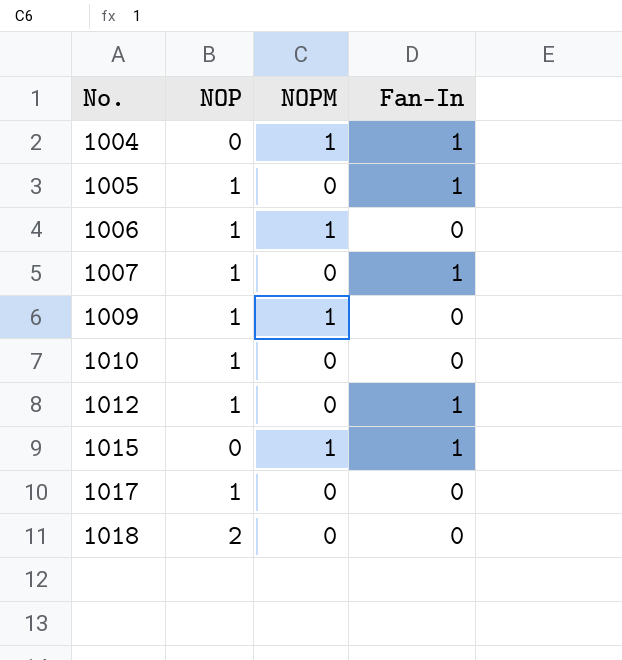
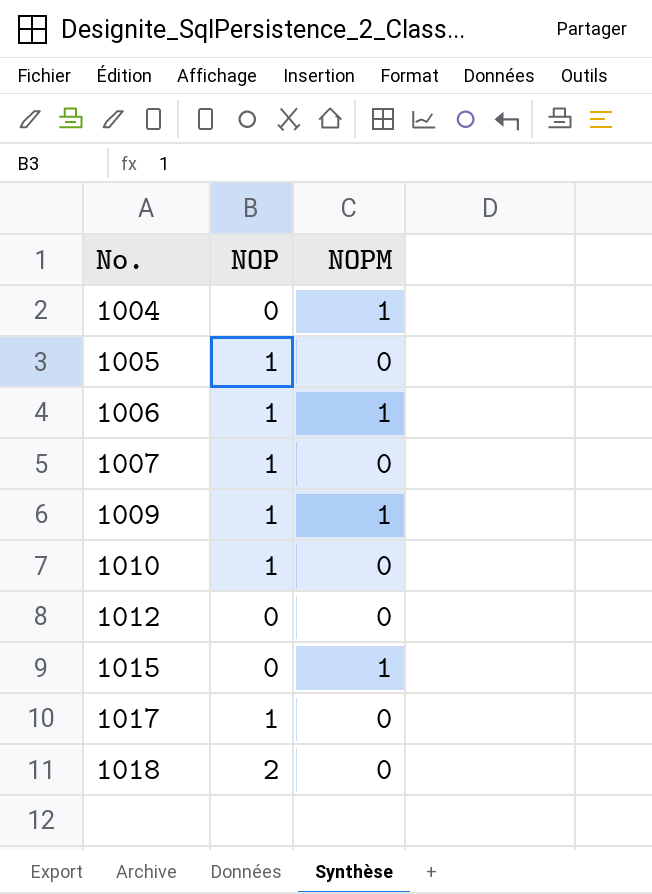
column Fan-In | position: 4 -> none
1012 | NOP: 1 -> 0

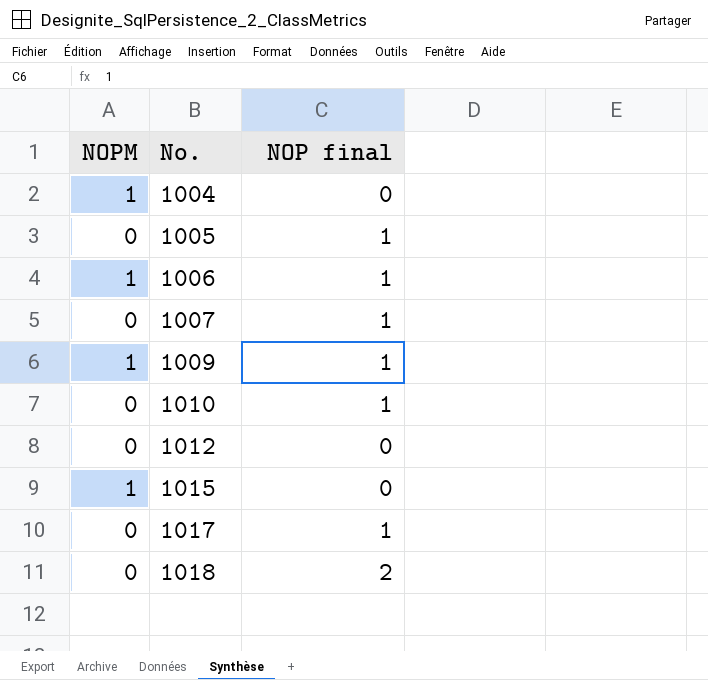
column NOPM | position: 3 -> 1
column name: NOP -> NOP final

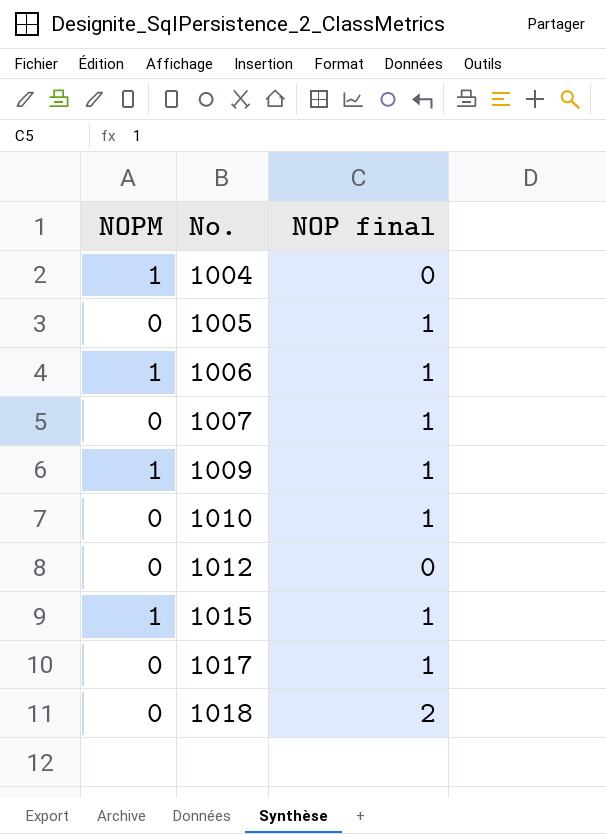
1015 | NOP final: 0 -> 1

